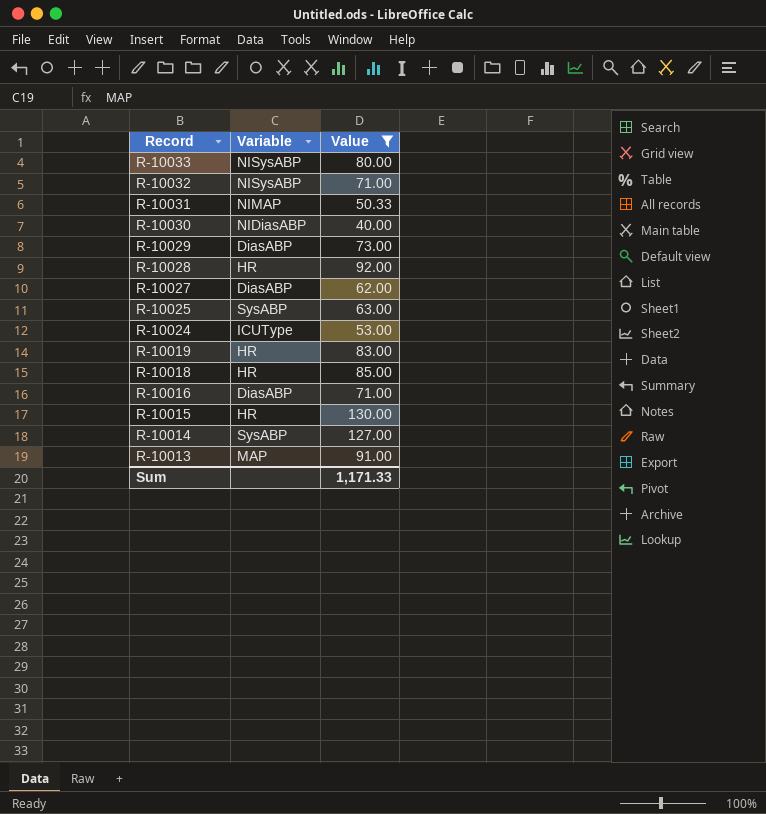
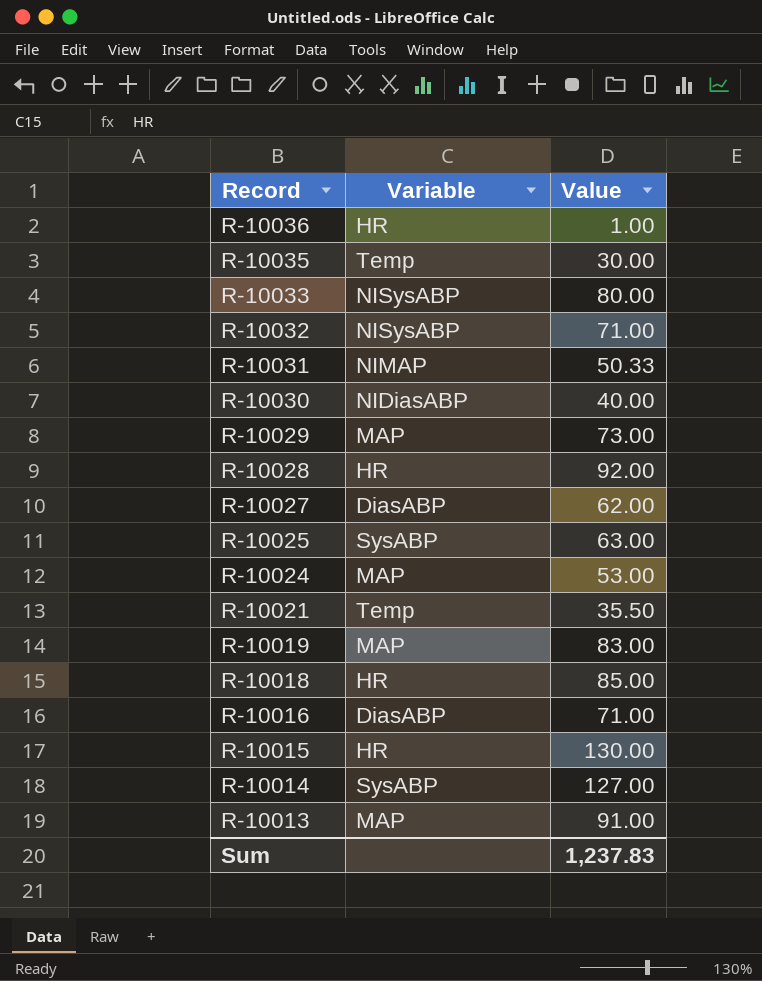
filter: Value >= 40.00 -> none
R-10029 | Variable: DiasABP -> MAP
R-10024 | Variable: ICUType -> MAP
R-10019 | Variable: HR -> MAP
Sum | Value: 1,171.33 -> 1,237.83

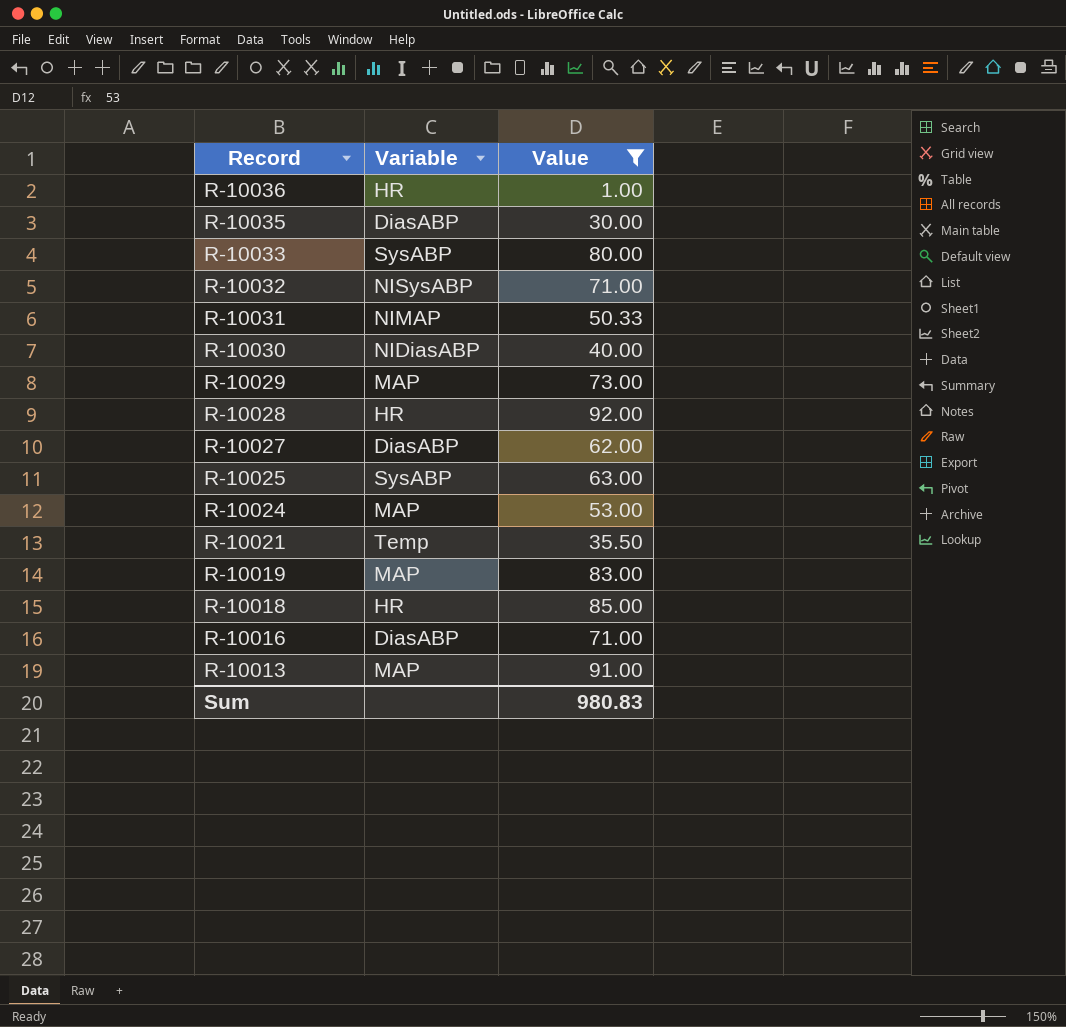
filter: none -> Value <= 92.00
R-10035 | Variable: Temp -> DiasABP
R-10033 | Variable: NISysABP -> SysABP
Sum | Value: 1,237.83 -> 980.83

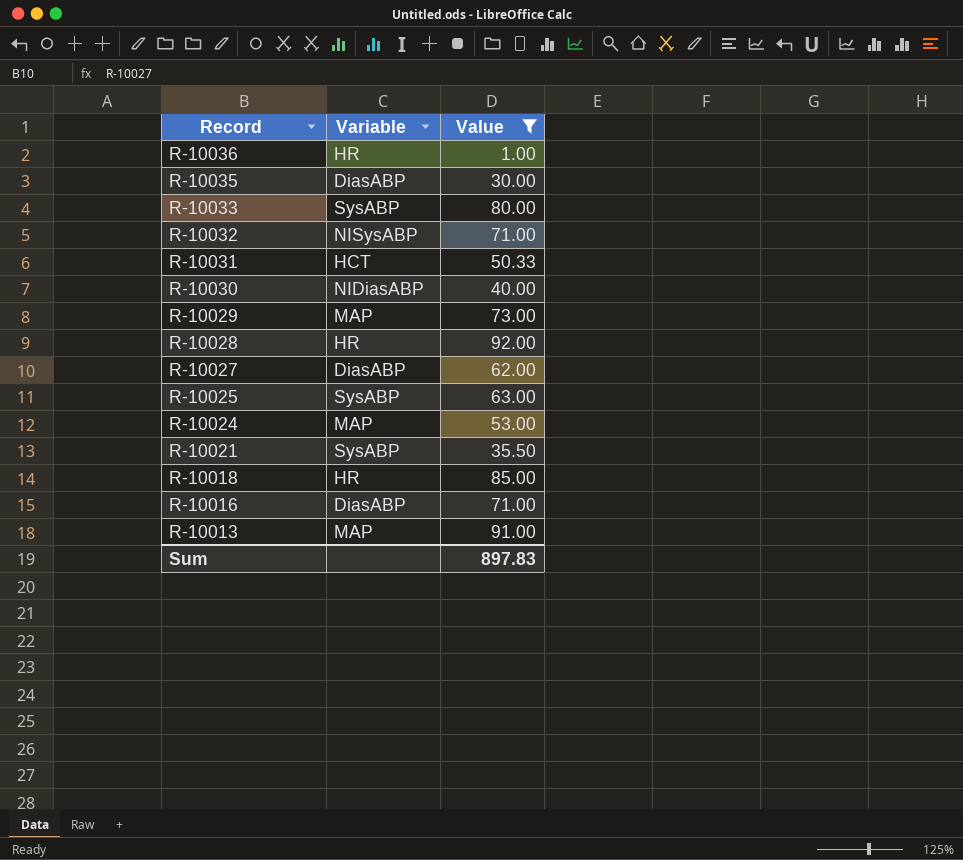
row R-10019: MAP | 83.00 -> none
R-10031 | Variable: NIMAP -> HCT
R-10021 | Variable: Temp -> SysABP
Sum | Value: 980.83 -> 897.83

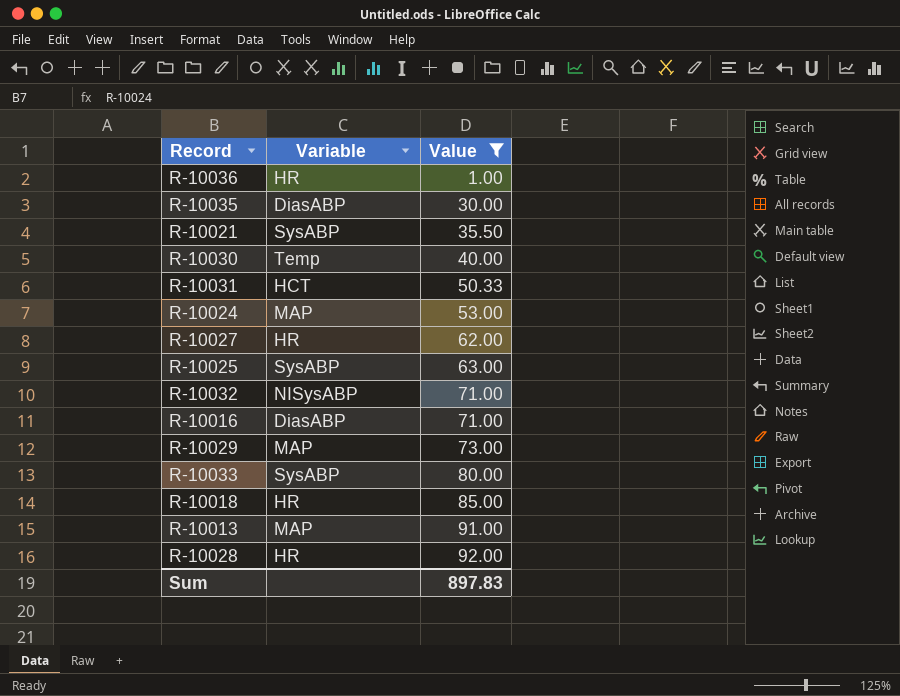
row order: Record descending -> Value ascending
R-10030 | Variable: NIDiasABP -> Temp
R-10027 | Variable: DiasABP -> HR

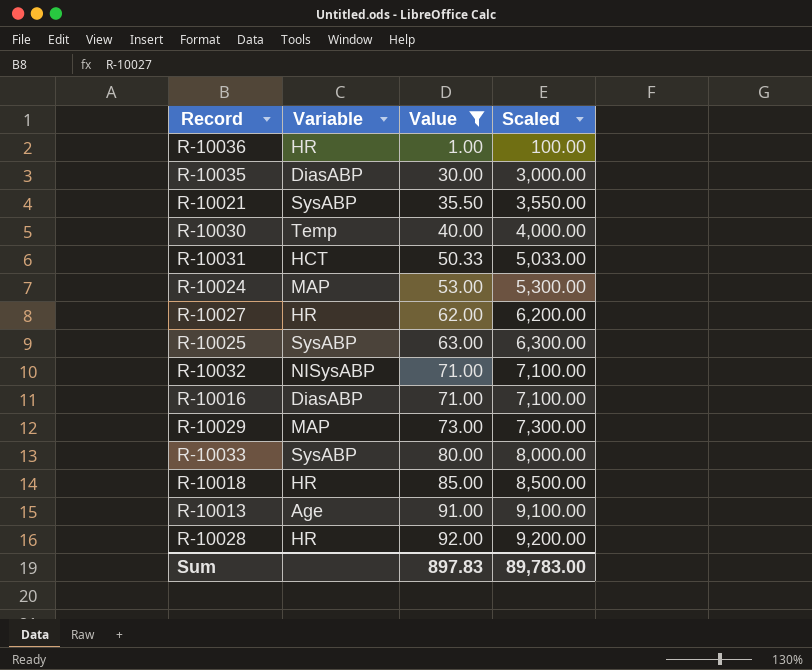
column Scaled | formula: none -> [Value] * 100
R-10013 | Variable: MAP -> Age

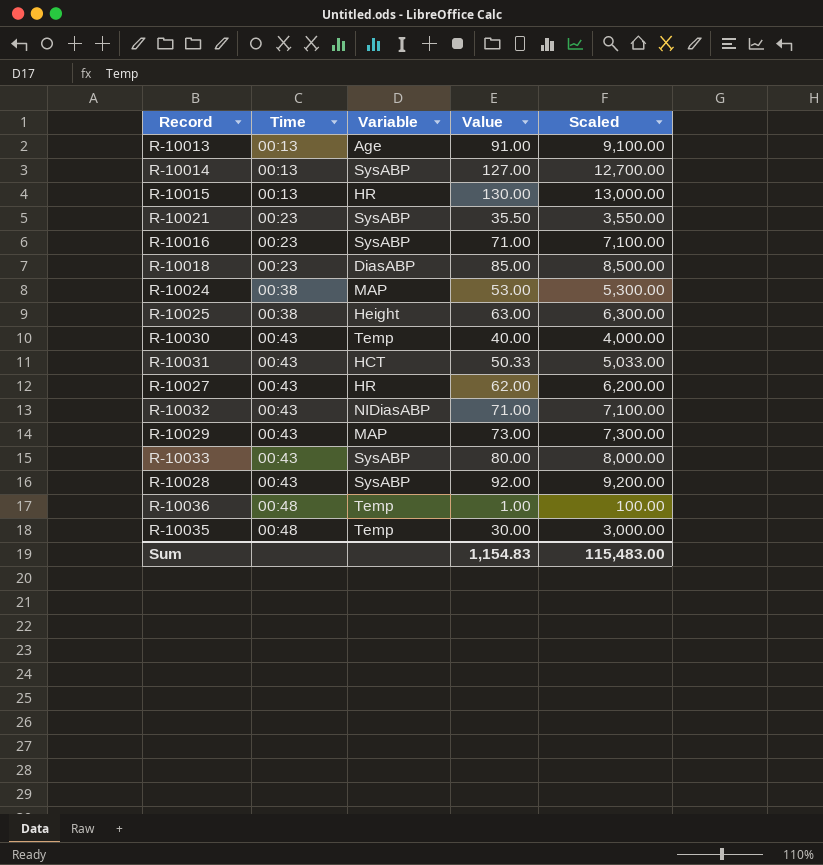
filter: Value <= 92.00 -> none
row order: Value ascending -> Time ascending
column Time | position: none -> 2
R-10016 | Variable: DiasABP -> SysABP
R-10018 | Variable: HR -> DiasABP
R-10025 | Variable: SysABP -> Height
R-10032 | Variable: NISysABP -> NIDiasABP
R-10028 | Variable: HR -> SysABP
R-10036 | Variable: HR -> Temp
R-10035 | Variable: DiasABP -> Temp
Sum | Value: 897.83 -> 1,154.83
Sum | Scaled: 89,783.00 -> 115,483.00

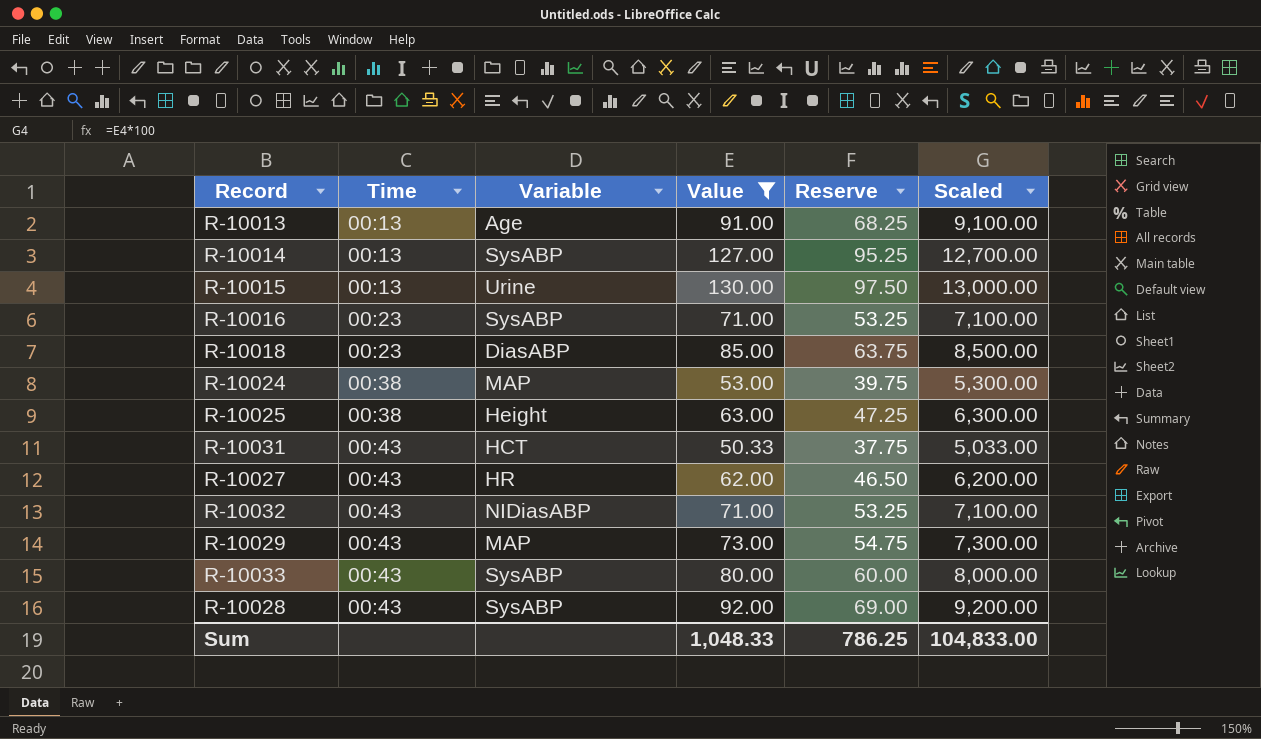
filter: none -> Value >= 50.33
column Reserve | formula: none -> [Value] * 0.75
R-10015 | Variable: HR -> Urine
Sum | Value: 1,154.83 -> 1,048.33
Sum | Scaled: 115,483.00 -> 104,833.00

